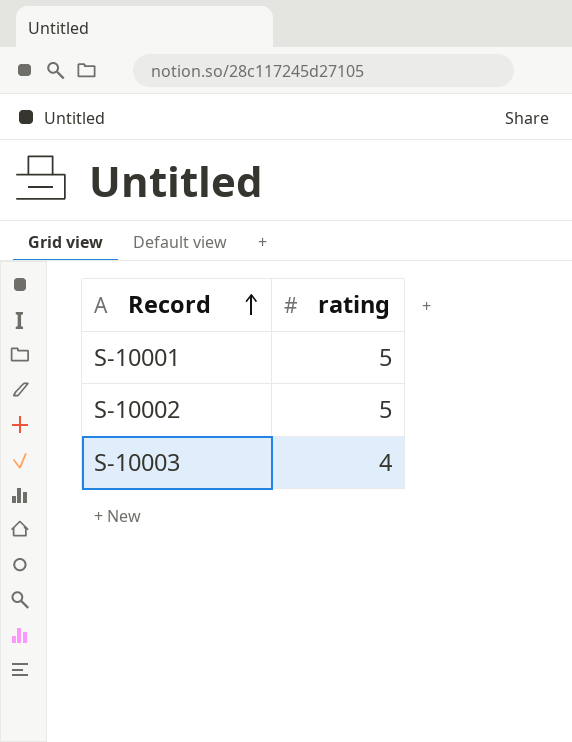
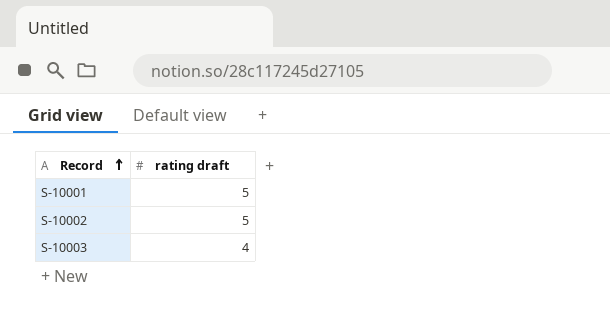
column name: rating -> rating draft

